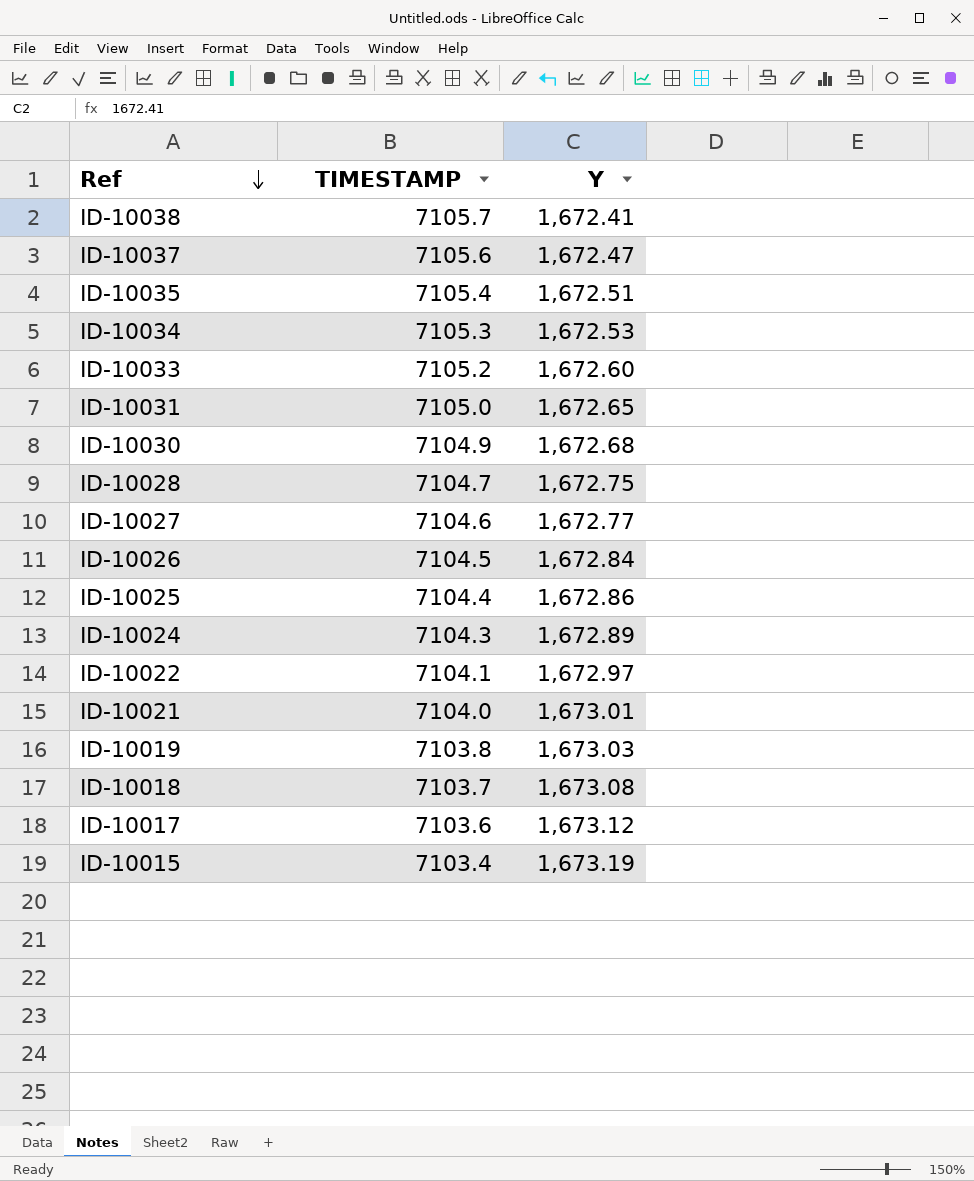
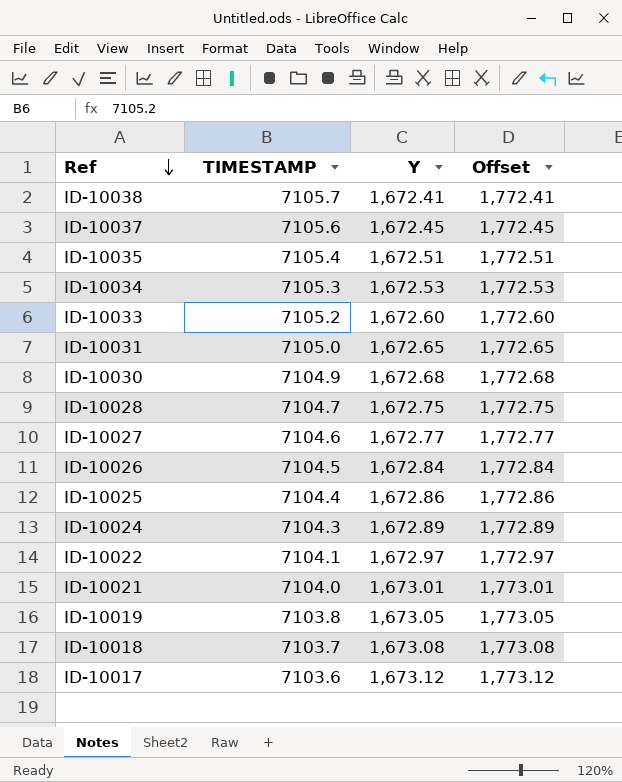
column Offset | formula: none -> [Y] + 100
row ID-10015: 7103.4 | 1,673.19 -> none
ID-10037 | Y: 1,672.47 -> 1,672.45
ID-10019 | Y: 1,673.03 -> 1,673.05

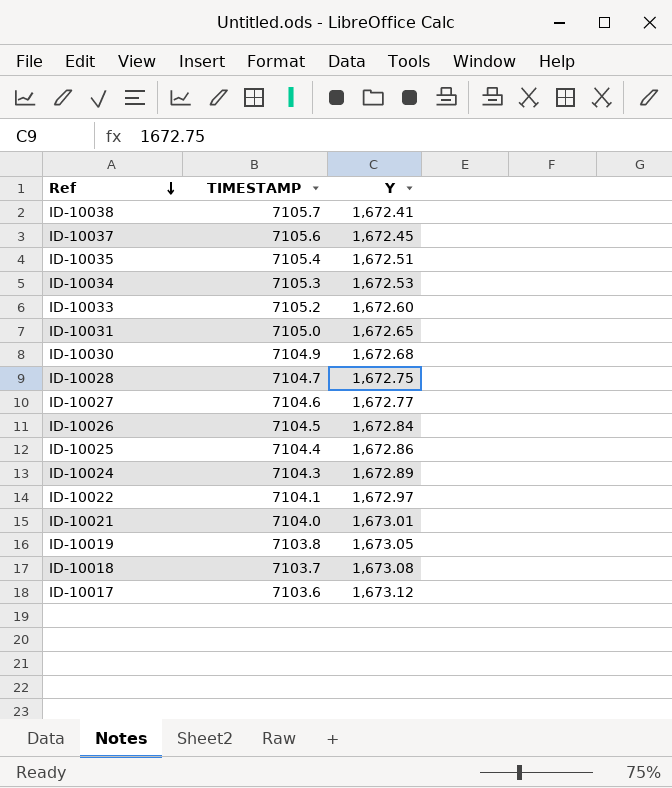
column Offset | formula: [Y] + 100 -> none

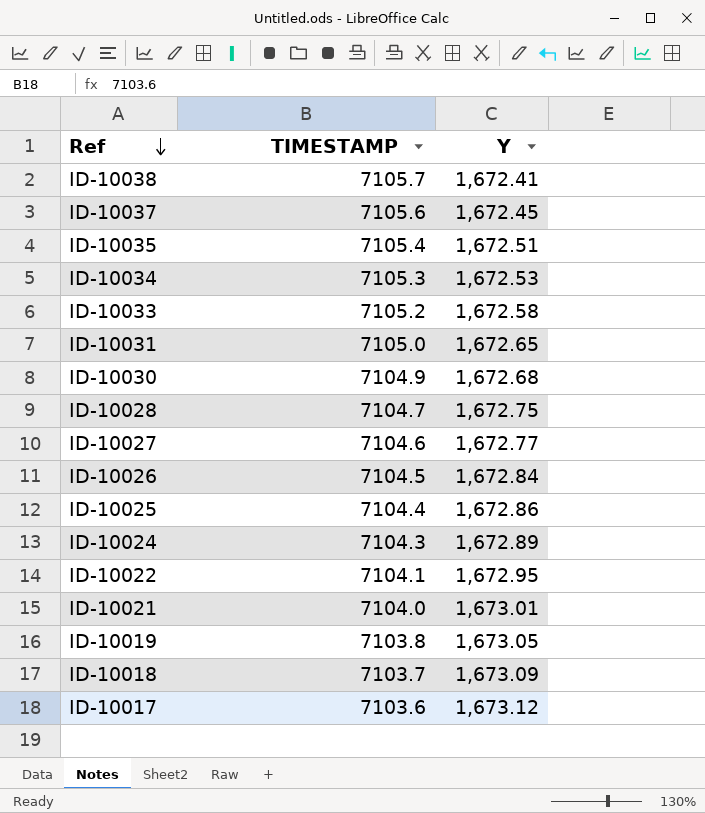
ID-10033 | Y: 1,672.60 -> 1,672.58
ID-10022 | Y: 1,672.97 -> 1,672.95
ID-10018 | Y: 1,673.08 -> 1,673.09

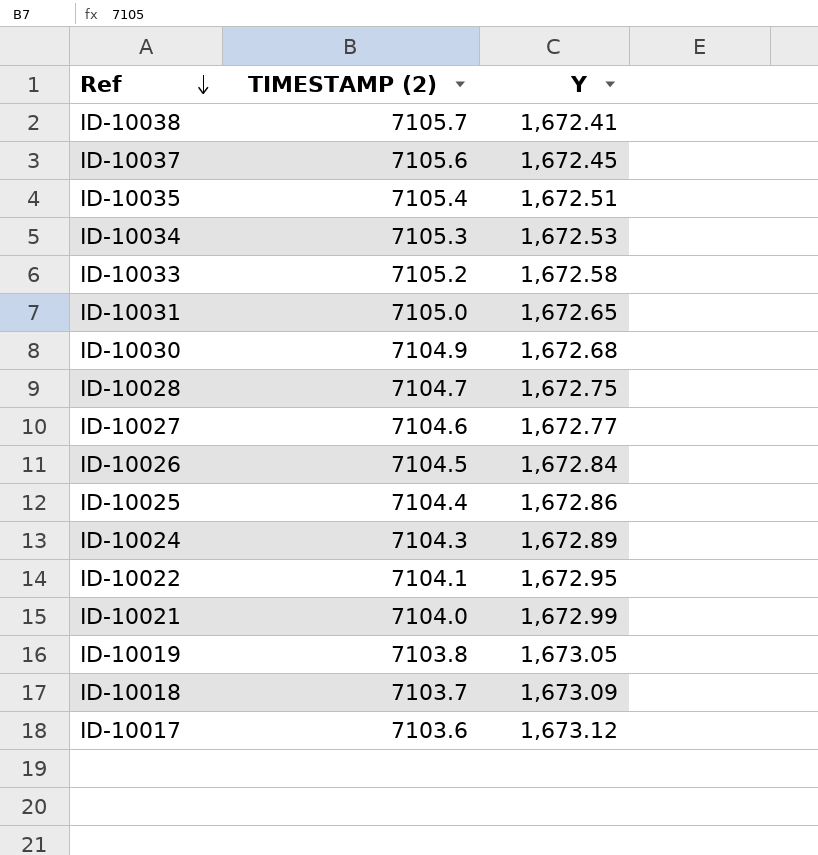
column name: TIMESTAMP -> TIMESTAMP (2)
ID-10021 | Y: 1,673.01 -> 1,672.99

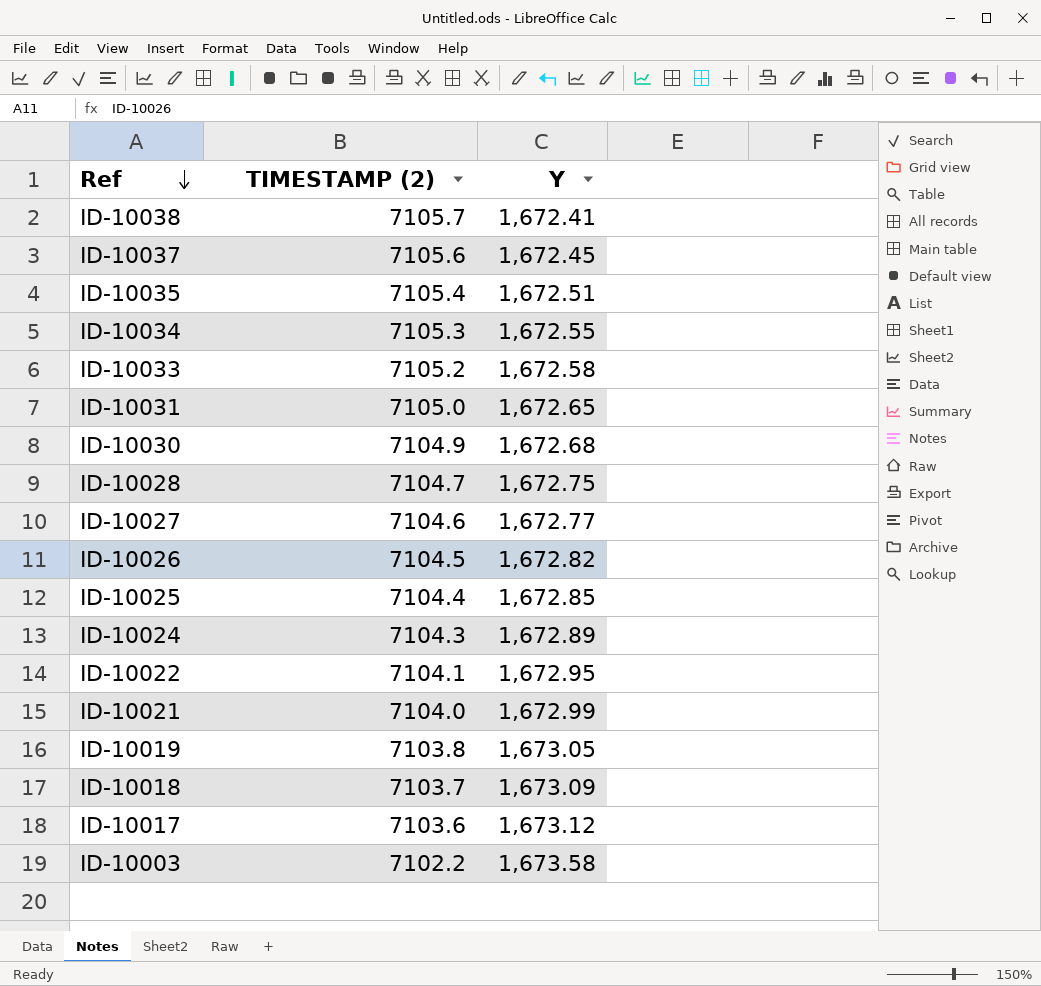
ID-10034 | Y: 1,672.53 -> 1,672.55
ID-10026 | Y: 1,672.84 -> 1,672.82
ID-10025 | Y: 1,672.86 -> 1,672.85
row ID-10003: none -> 7102.2 | 1,673.58

